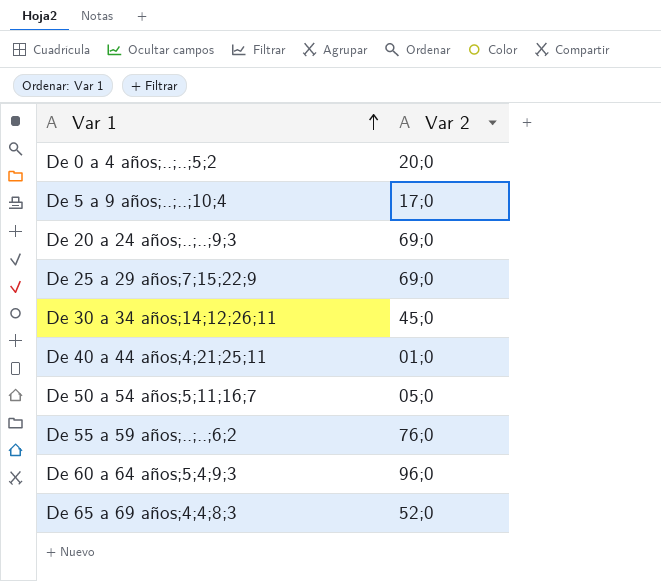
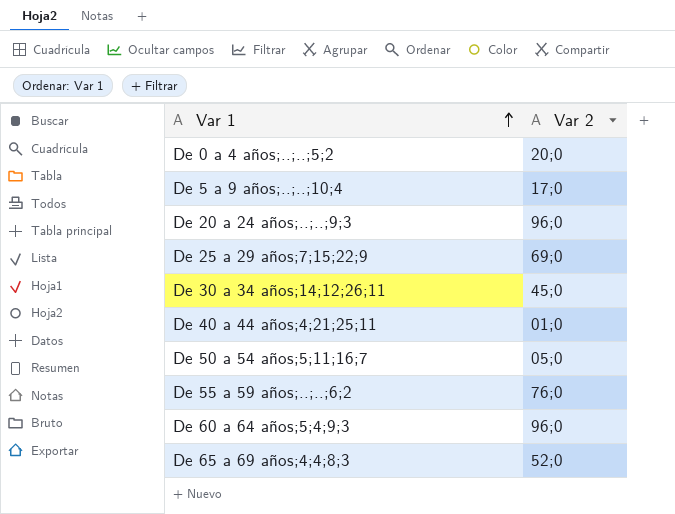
De 20 a 24 años;..;..;9;3 | Var 2: 69;0 -> 96;0

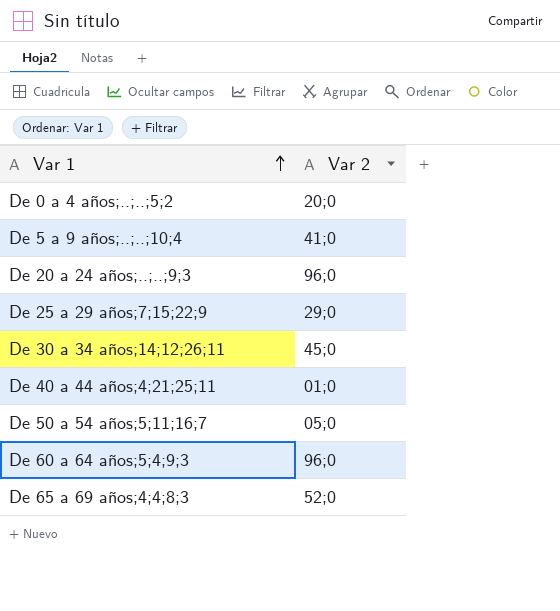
row De 55 a 59 años;..;..;6;2: 76;0 -> none
De 5 a 9 años;..;..;10;4 | Var 2: 17;0 -> 41;0
De 25 a 29 años;7;15;22;9 | Var 2: 69;0 -> 29;0

